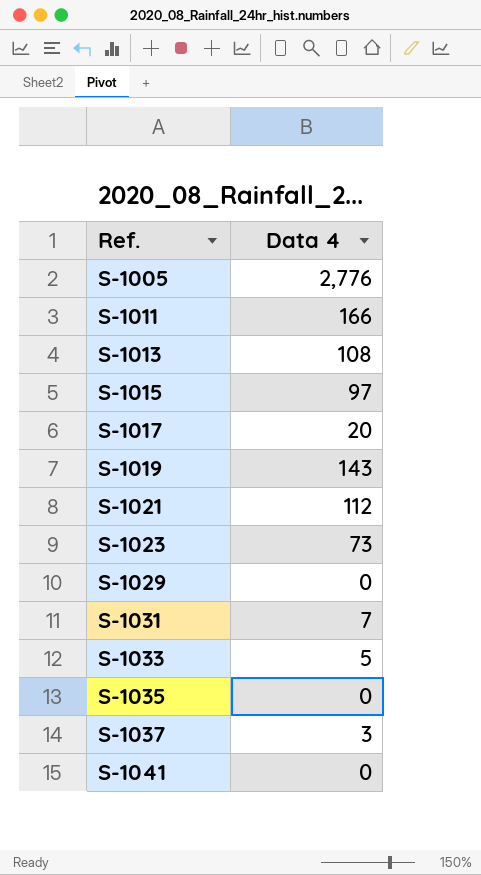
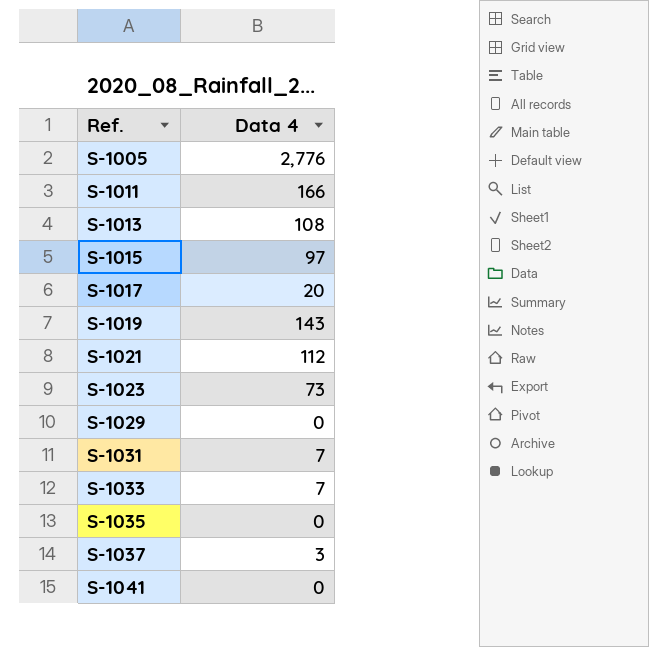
S-1033 | Data 4: 5 -> 7

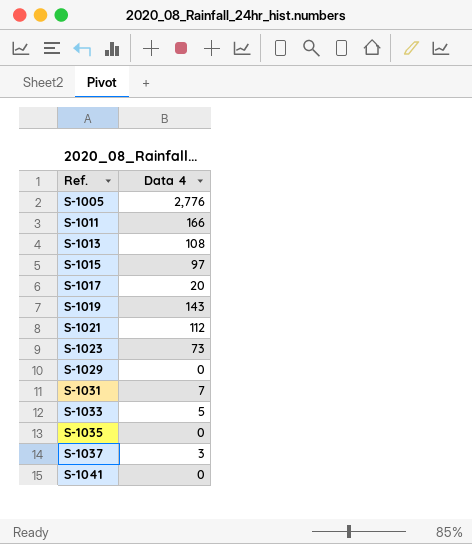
S-1033 | Data 4: 7 -> 5

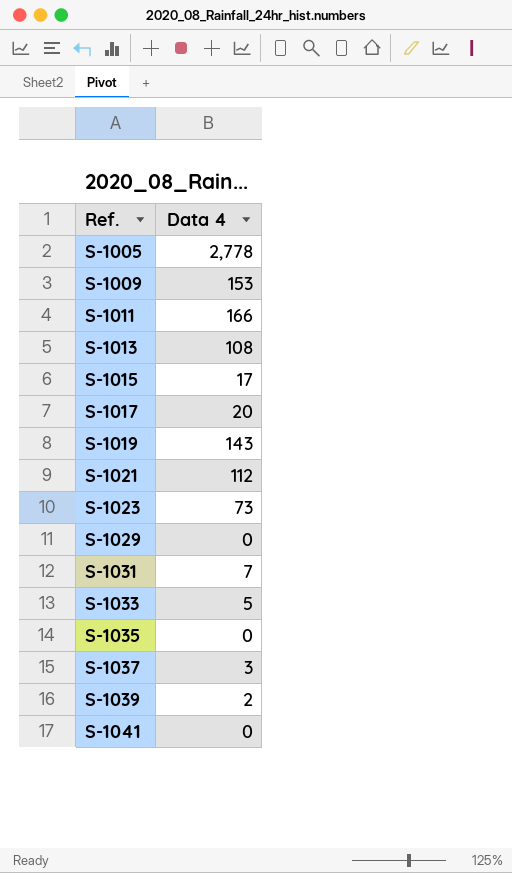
S-1005 | Data 4: 2,776 -> 2,778
row S-1009: none -> 153
S-1015 | Data 4: 97 -> 17
row S-1039: none -> 2

